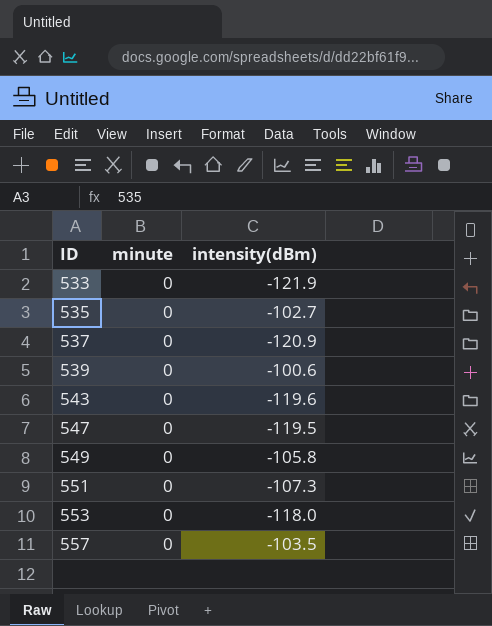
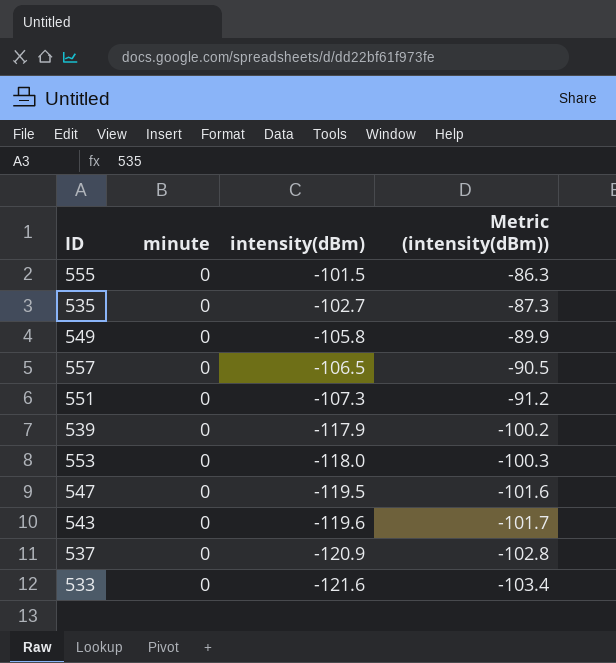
row order: ID ascending -> intensity(dBm) descending
column Metric (intensity(dBm)) | formula: none -> [intensity(dBm)] * 0.85
row 555: none -> 0 | -101.5 | -86.3
557 | intensity(dBm): -103.5 -> -106.5
539 | intensity(dBm): -100.6 -> -117.9
533 | intensity(dBm): -121.9 -> -121.6

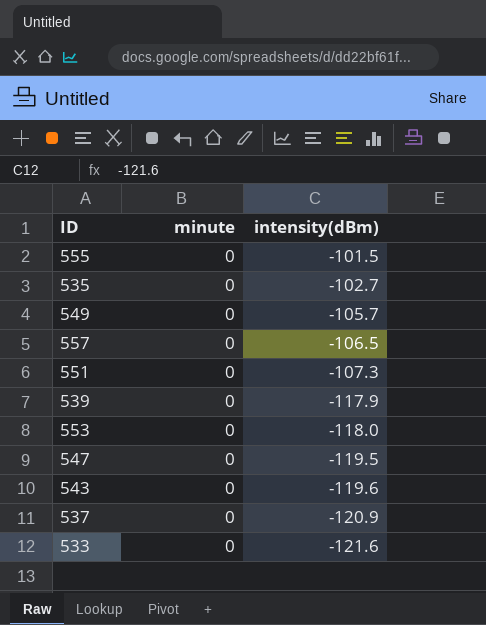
column Metric (intensity(dBm)) | formula: [intensity(dBm)] * 0.85 -> none
549 | intensity(dBm): -105.8 -> -105.7

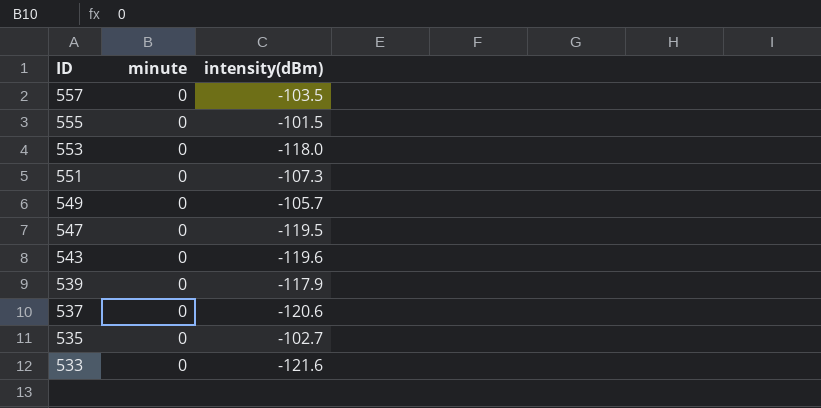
row order: intensity(dBm) descending -> ID descending
557 | intensity(dBm): -106.5 -> -103.5
537 | intensity(dBm): -120.9 -> -120.6

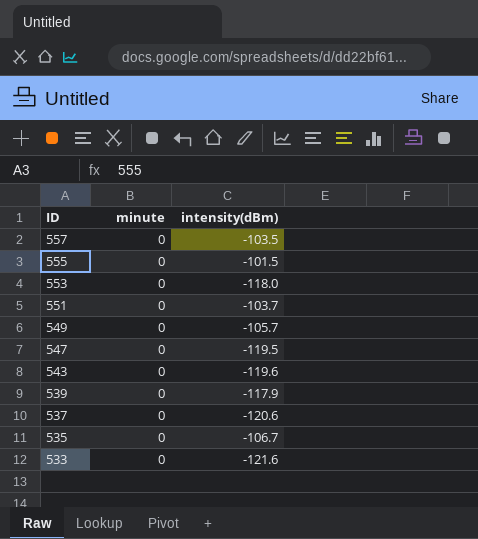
551 | intensity(dBm): -107.3 -> -103.7
535 | intensity(dBm): -102.7 -> -106.7

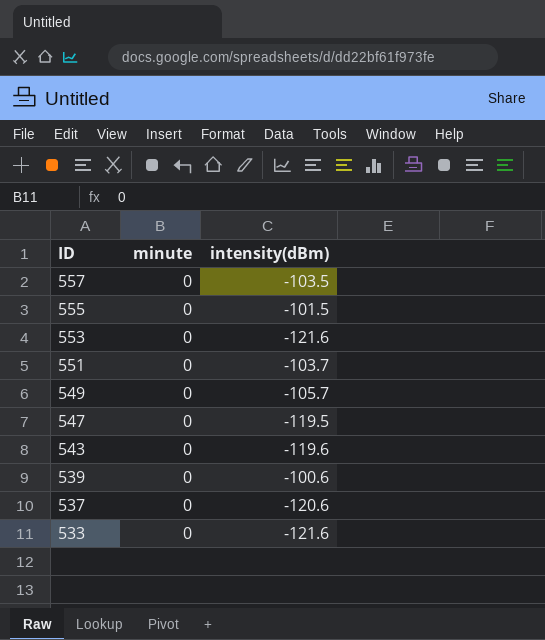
row 535: 0 | -106.7 -> none
553 | intensity(dBm): -118.0 -> -121.6
539 | intensity(dBm): -117.9 -> -100.6

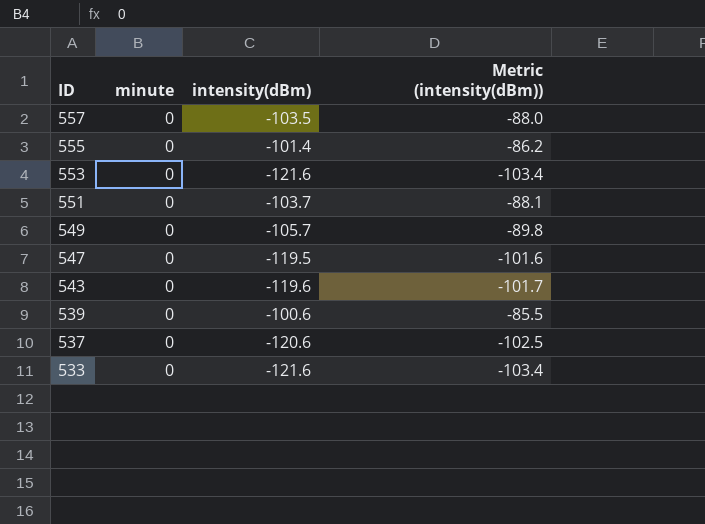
column Metric (intensity(dBm)) | formula: none -> [intensity(dBm)] * 0.85
555 | intensity(dBm): -101.5 -> -101.4

